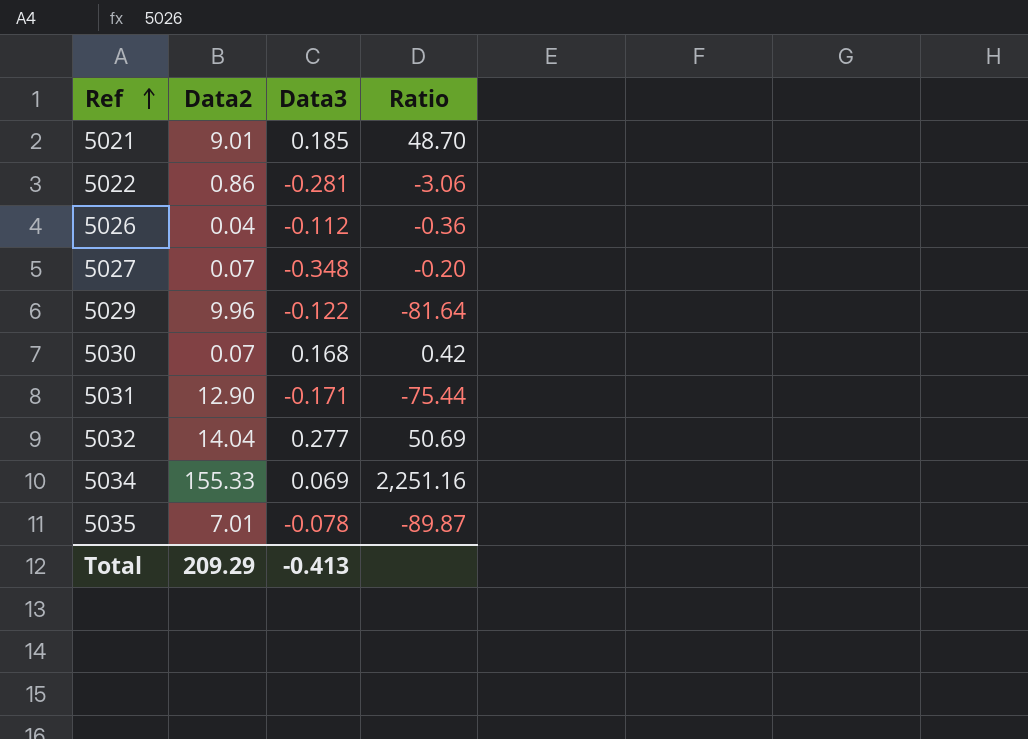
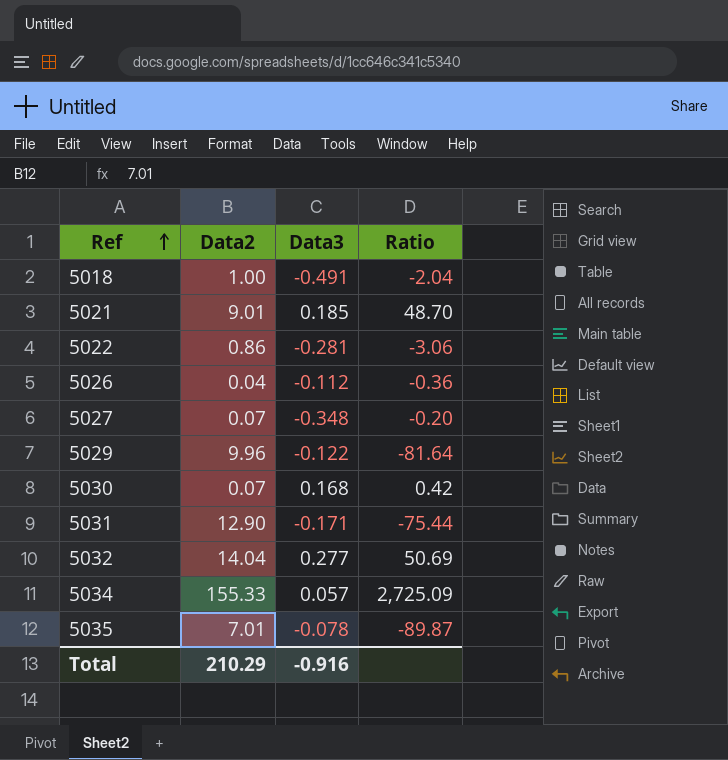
row 5018: none -> 1.00 | -0.491 | -2.04
5034 | Data3: 0.069 -> 0.057
5034 | Ratio: 2,251.16 -> 2,725.09
Total | Data2: 209.29 -> 210.29
Total | Data3: -0.413 -> -0.916

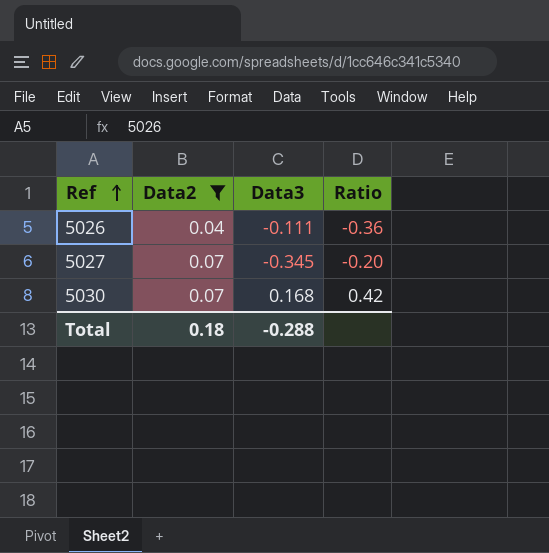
filter: none -> Data2 <= 0.07
5026 | Data3: -0.112 -> -0.111
5027 | Data3: -0.348 -> -0.345
Total | Data2: 210.29 -> 0.18
Total | Data3: -0.916 -> -0.288

